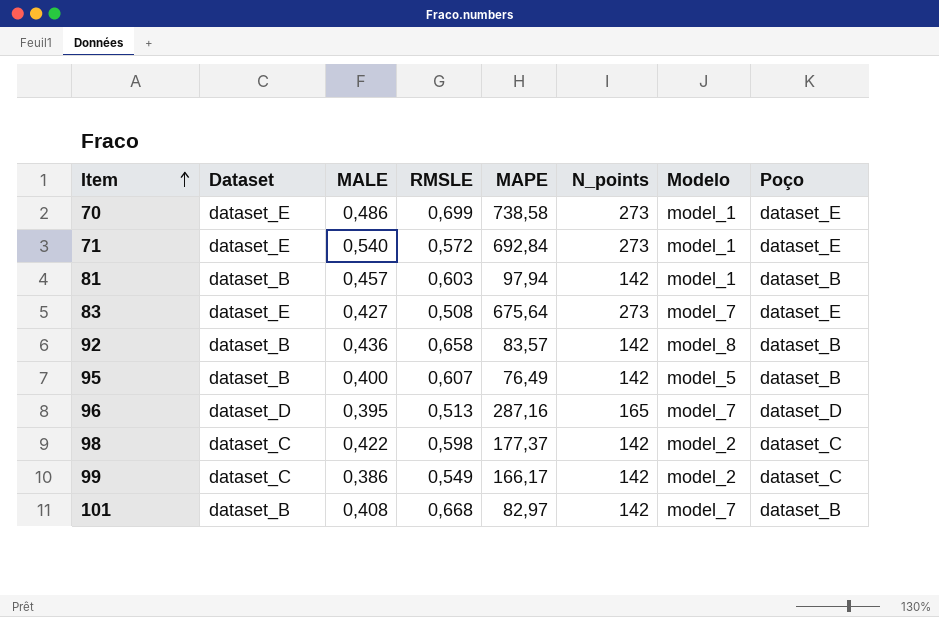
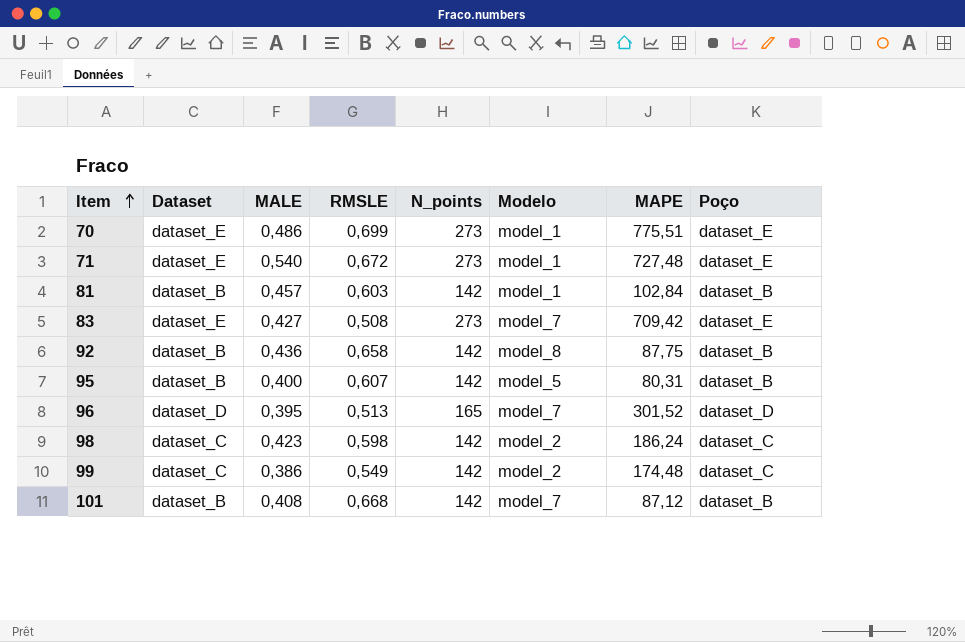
column MAPE | position: 5 -> 7
70 | MAPE: 738,58 -> 775,51
71 | RMSLE: 0,572 -> 0,672
71 | MAPE: 692,84 -> 727,48
81 | MAPE: 97,94 -> 102,84
83 | MAPE: 675,64 -> 709,42
92 | MAPE: 83,57 -> 87,75
95 | MAPE: 76,49 -> 80,31
96 | MAPE: 287,16 -> 301,52
98 | MALE: 0,422 -> 0,423
98 | MAPE: 177,37 -> 186,24
99 | MAPE: 166,17 -> 174,48
101 | MAPE: 82,97 -> 87,12

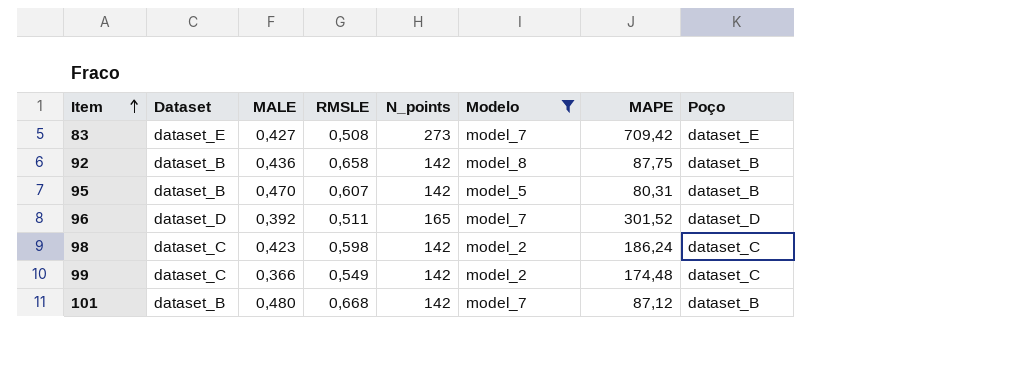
filter: none -> Modelo != model_1
95 | MALE: 0,400 -> 0,470
96 | MALE: 0,395 -> 0,392
96 | RMSLE: 0,513 -> 0,511
99 | MALE: 0,386 -> 0,366
101 | MALE: 0,408 -> 0,480

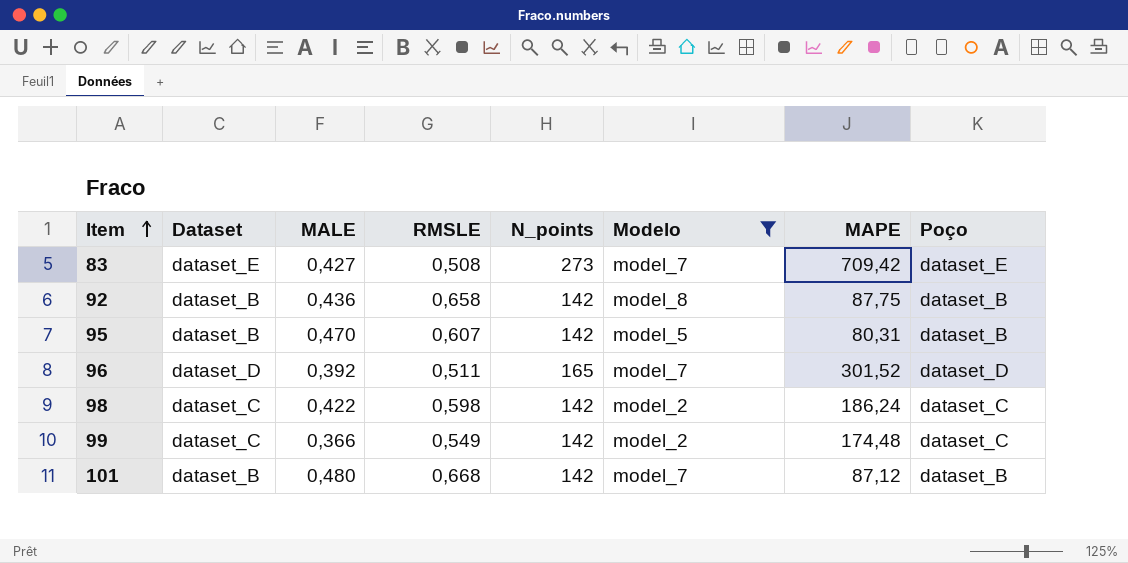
98 | MALE: 0,423 -> 0,422

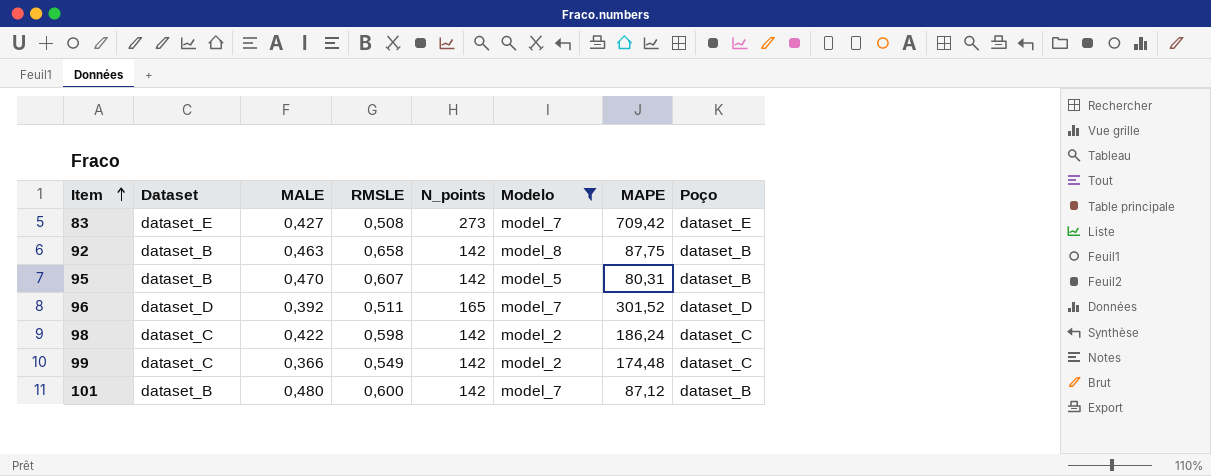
92 | MALE: 0,436 -> 0,463
101 | RMSLE: 0,668 -> 0,600

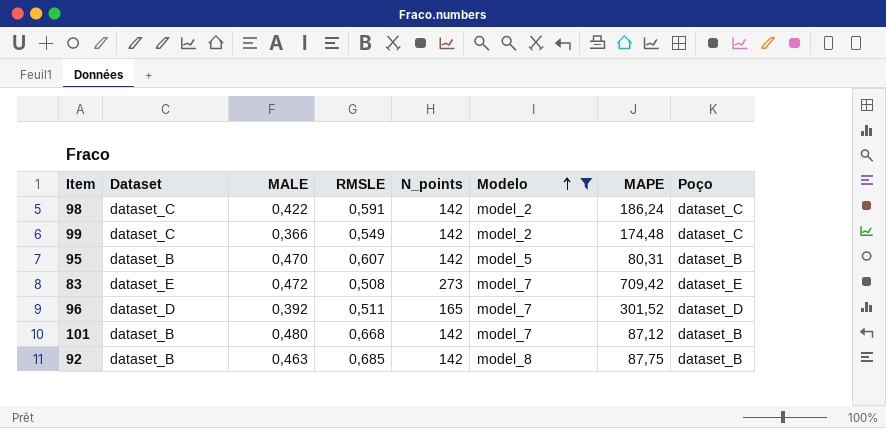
row order: Item ascending -> Modelo ascending
98 | RMSLE: 0,598 -> 0,591
83 | MALE: 0,427 -> 0,472
101 | RMSLE: 0,600 -> 0,668
92 | RMSLE: 0,658 -> 0,685

